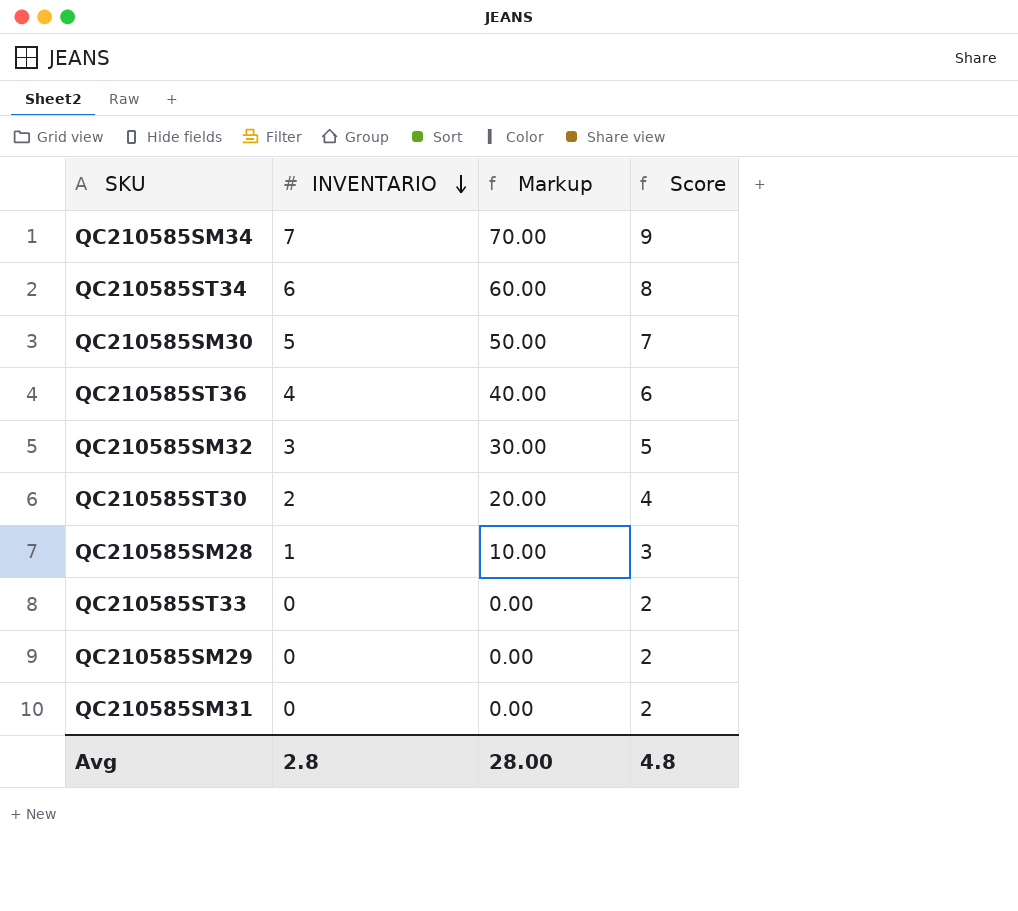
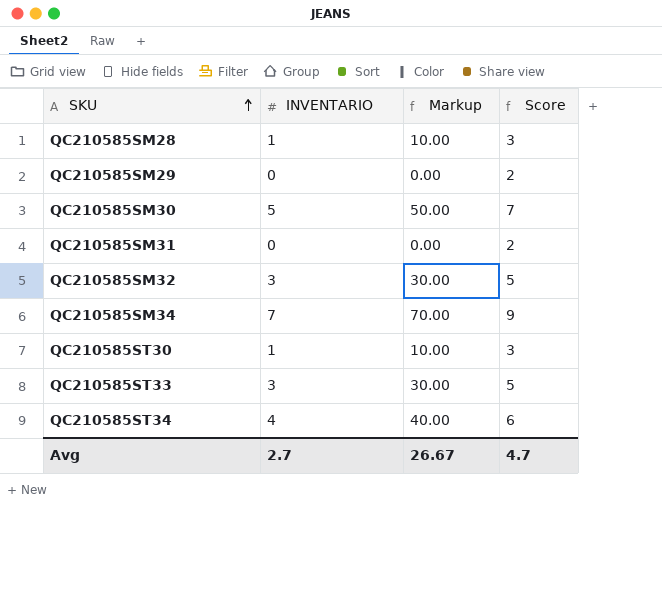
row order: INVENTARIO descending -> SKU ascending
row QC210585ST36: 4 | 40.00 | 6 -> none
QC210585ST30 | INVENTARIO: 2 -> 1
QC210585ST30 | Markup: 20.00 -> 10.00
QC210585ST30 | Score: 4 -> 3
QC210585ST33 | INVENTARIO: 0 -> 3
QC210585ST33 | Markup: 0.00 -> 30.00
QC210585ST33 | Score: 2 -> 5
QC210585ST34 | INVENTARIO: 6 -> 4
QC210585ST34 | Markup: 60.00 -> 40.00
QC210585ST34 | Score: 8 -> 6
Avg | INVENTARIO: 2.8 -> 2.7
Avg | Markup: 28.00 -> 26.67
Avg | Score: 4.8 -> 4.7

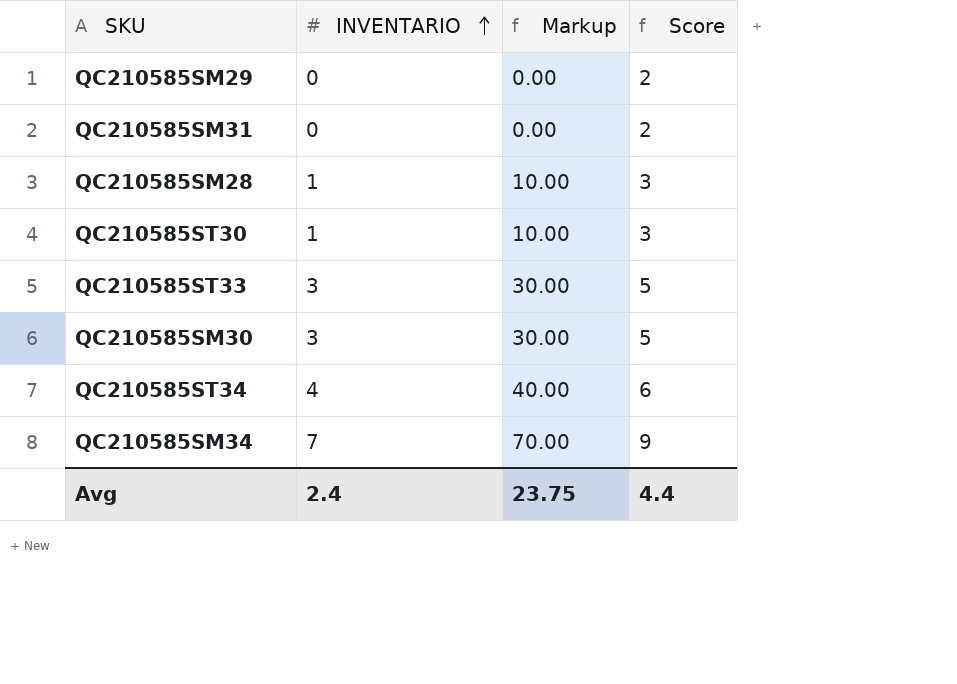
row order: SKU ascending -> INVENTARIO ascending
row QC210585SM32: 3 | 30.00 | 5 -> none
QC210585SM30 | INVENTARIO: 5 -> 3
QC210585SM30 | Markup: 50.00 -> 30.00
QC210585SM30 | Score: 7 -> 5
Avg | INVENTARIO: 2.7 -> 2.4
Avg | Markup: 26.67 -> 23.75
Avg | Score: 4.7 -> 4.4

